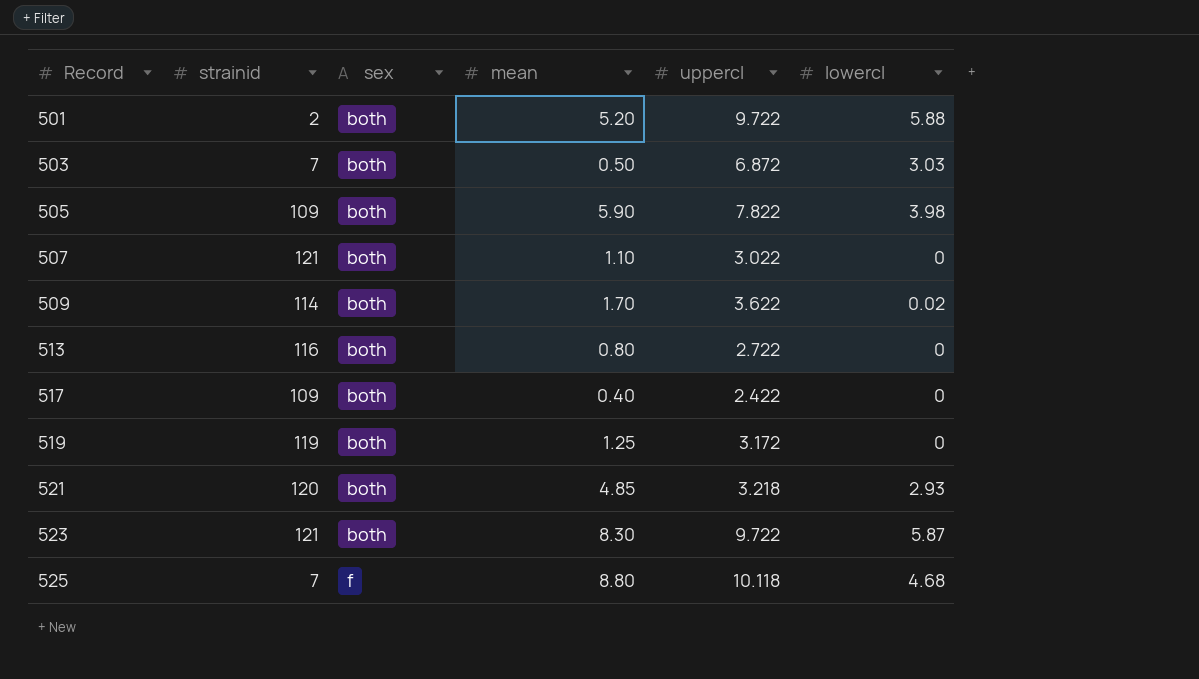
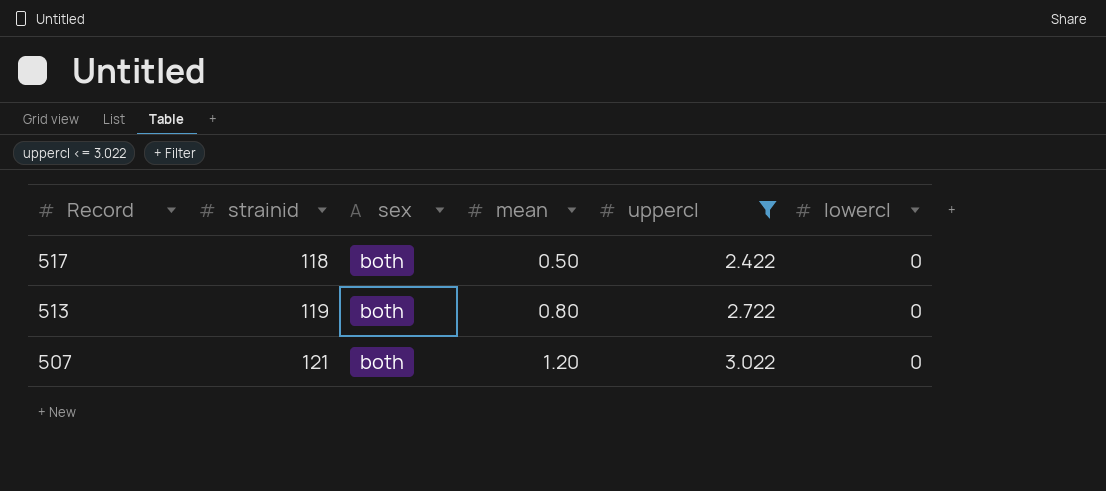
filter: none -> uppercl <= 3.022
row order: Record ascending -> Record descending
517 | strainid: 109 -> 118
517 | mean: 0.40 -> 0.50
513 | strainid: 116 -> 119
507 | mean: 1.10 -> 1.20

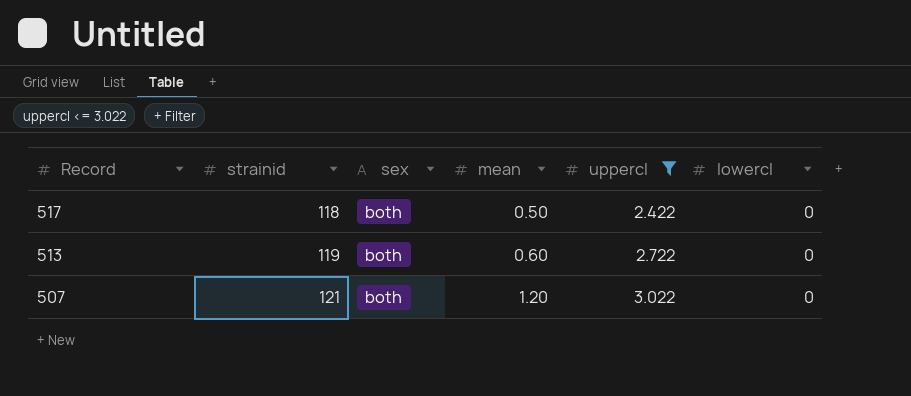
513 | mean: 0.80 -> 0.60

